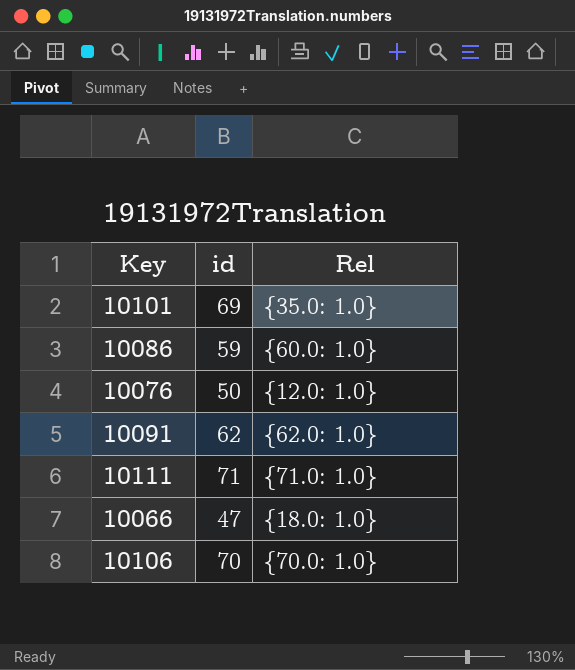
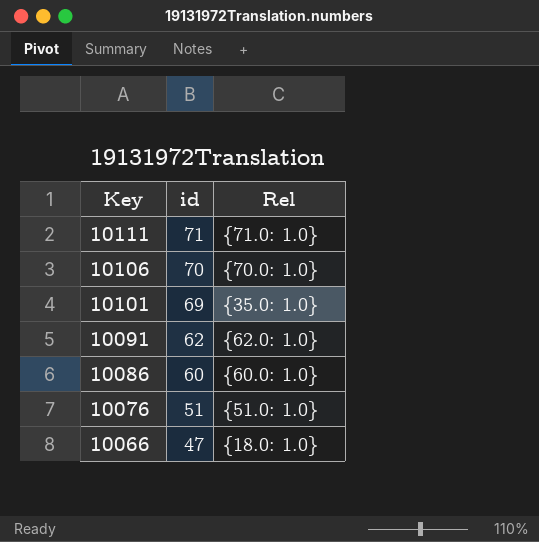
row order: none -> Key descending
10086 | id: 59 -> 60
10076 | id: 50 -> 51
10076 | Rel: {12.0: 1.0} -> {51.0: 1.0}

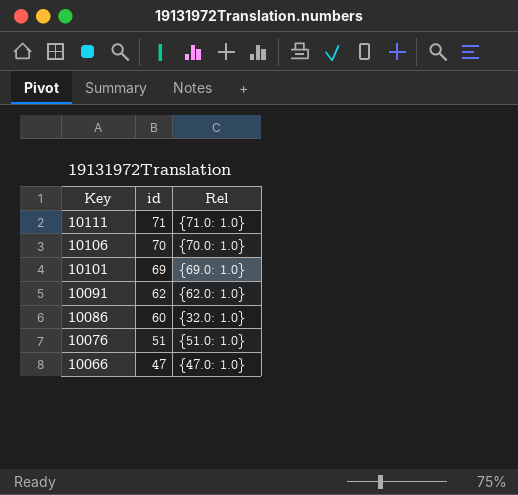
10101 | Rel: {35.0: 1.0} -> {69.0: 1.0}
10086 | Rel: {60.0: 1.0} -> {32.0: 1.0}
10066 | Rel: {18.0: 1.0} -> {47.0: 1.0}

